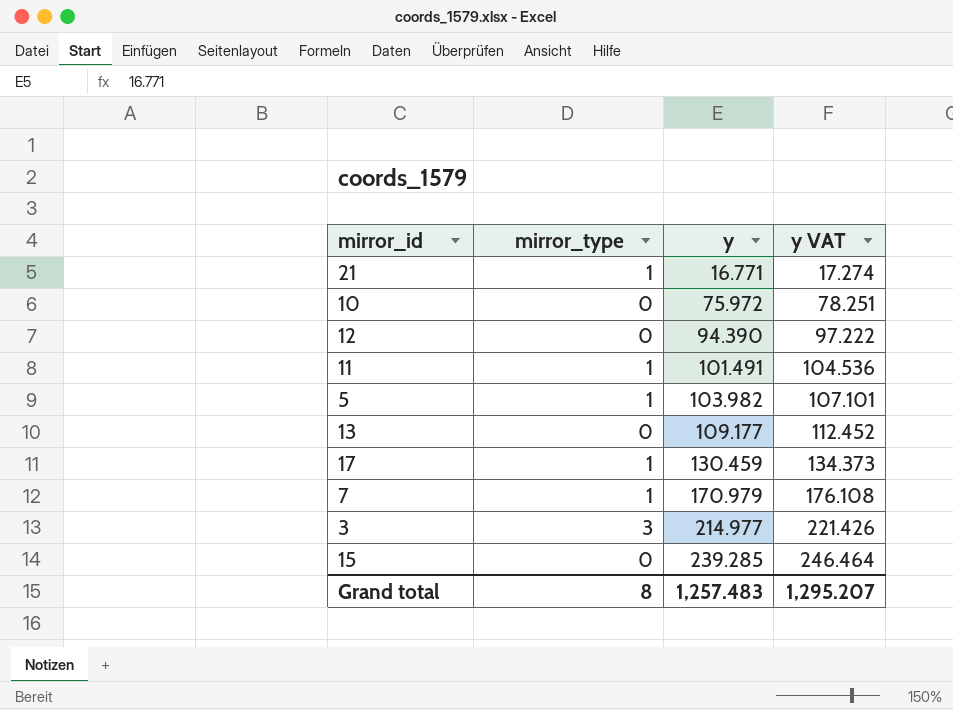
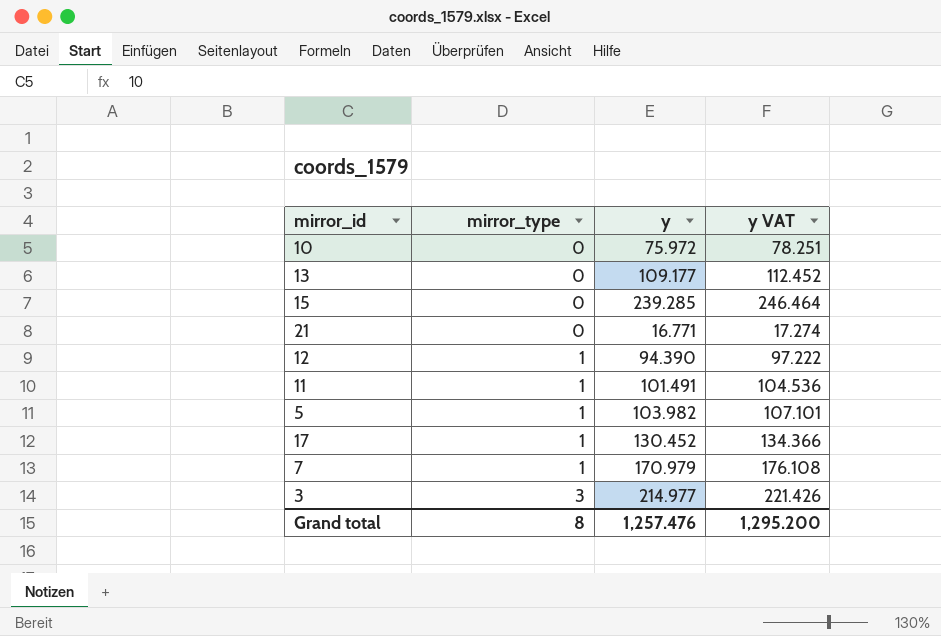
row order: y ascending -> mirror_type ascending
21 | mirror_type: 1 -> 0
12 | mirror_type: 0 -> 1
17 | y: 130.459 -> 130.452
17 | y VAT: 134.373 -> 134.366
Grand total | y: 1,257.483 -> 1,257.476
Grand total | y VAT: 1,295.207 -> 1,295.200

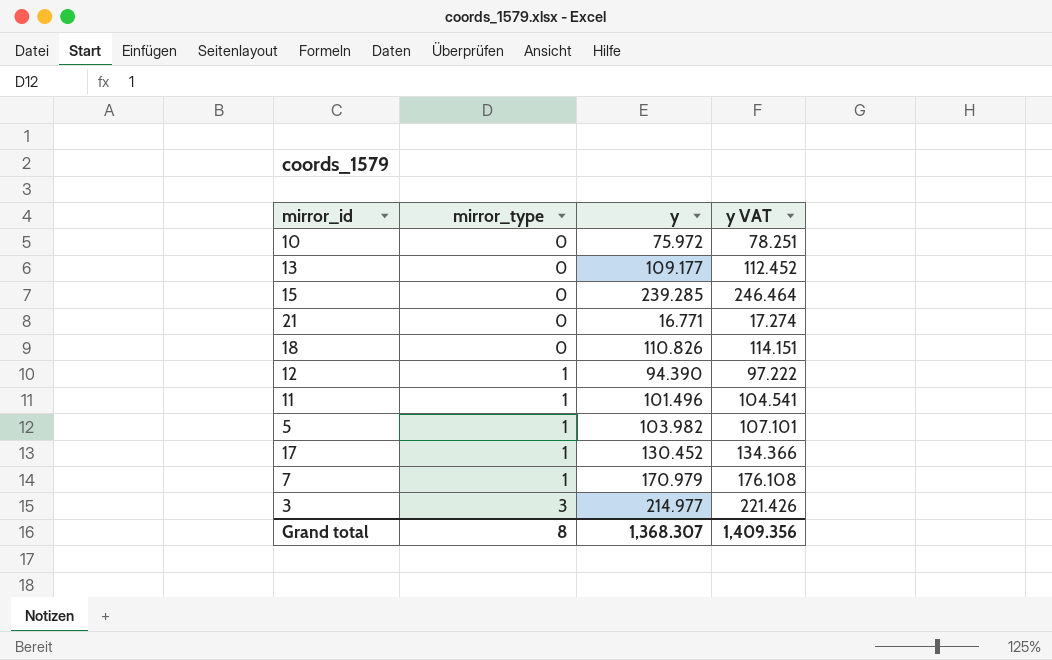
row 18: none -> 0 | 110.826 | 114.151
11 | y: 101.491 -> 101.496
11 | y VAT: 104.536 -> 104.541
Grand total | y: 1,257.476 -> 1,368.307
Grand total | y VAT: 1,295.200 -> 1,409.356

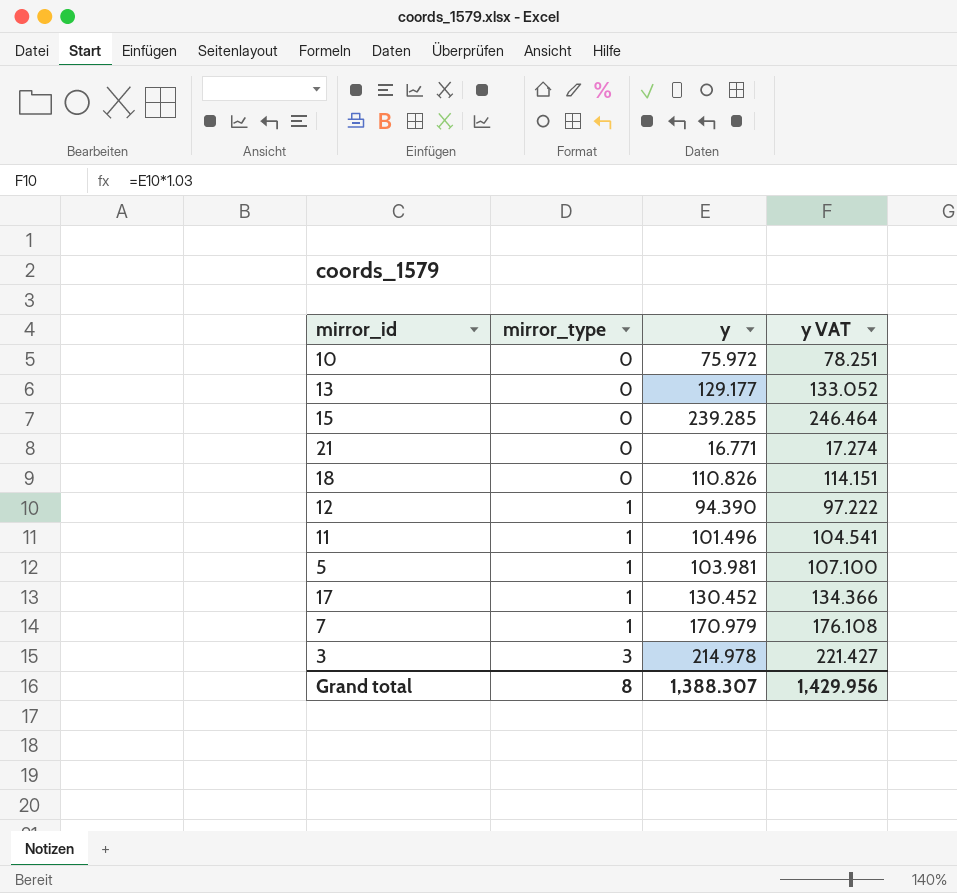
13 | y: 109.177 -> 129.177
13 | y VAT: 112.452 -> 133.052
5 | y: 103.982 -> 103.981
5 | y VAT: 107.101 -> 107.100
3 | y: 214.977 -> 214.978
3 | y VAT: 221.426 -> 221.427
Grand total | y: 1,368.307 -> 1,388.307
Grand total | y VAT: 1,409.356 -> 1,429.956

